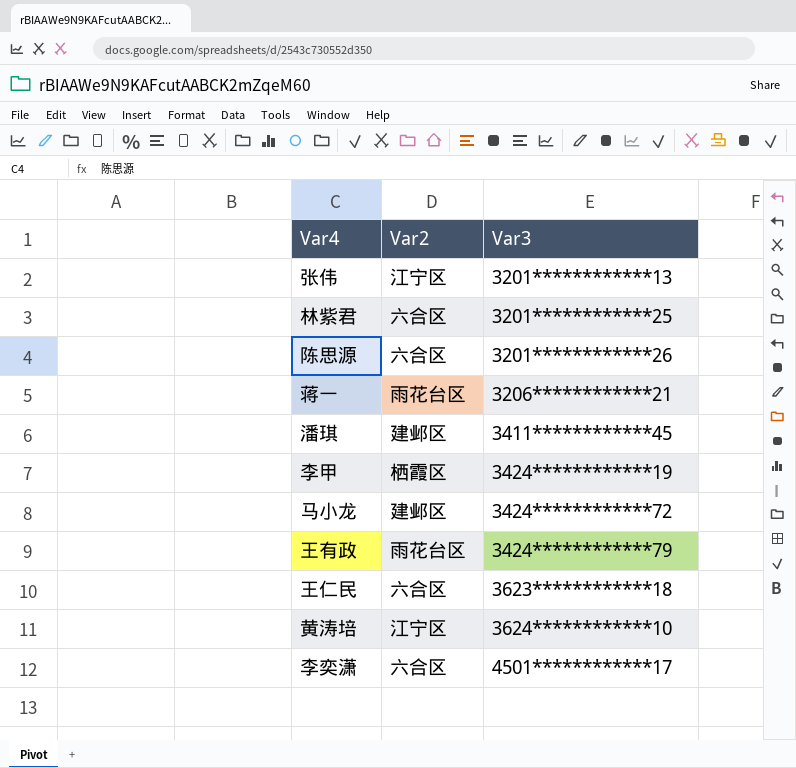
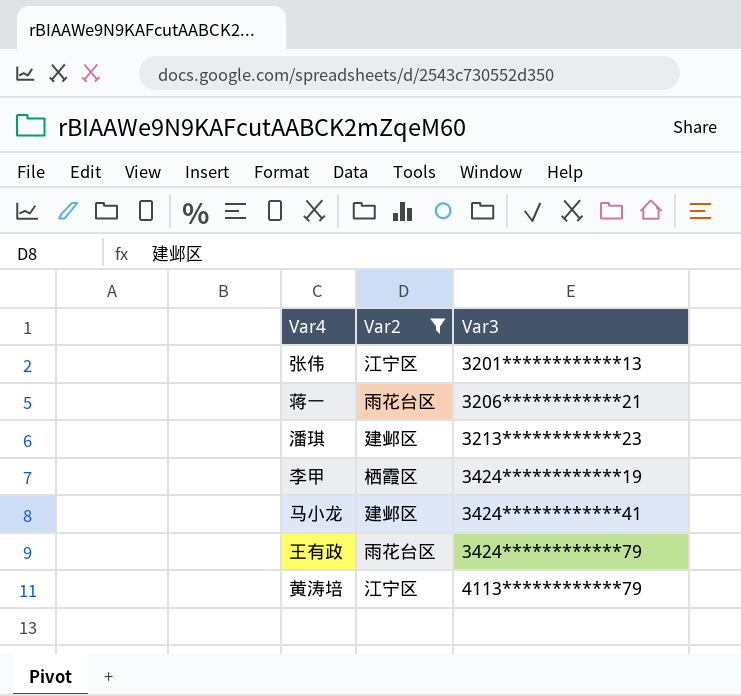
filter: none -> Var2 != 六合区
潘琪 | Var3: 3411************45 -> 3213************23
马小龙 | Var3: 3424************72 -> 3424************41
黄涛培 | Var3: 3624************10 -> 4113************79

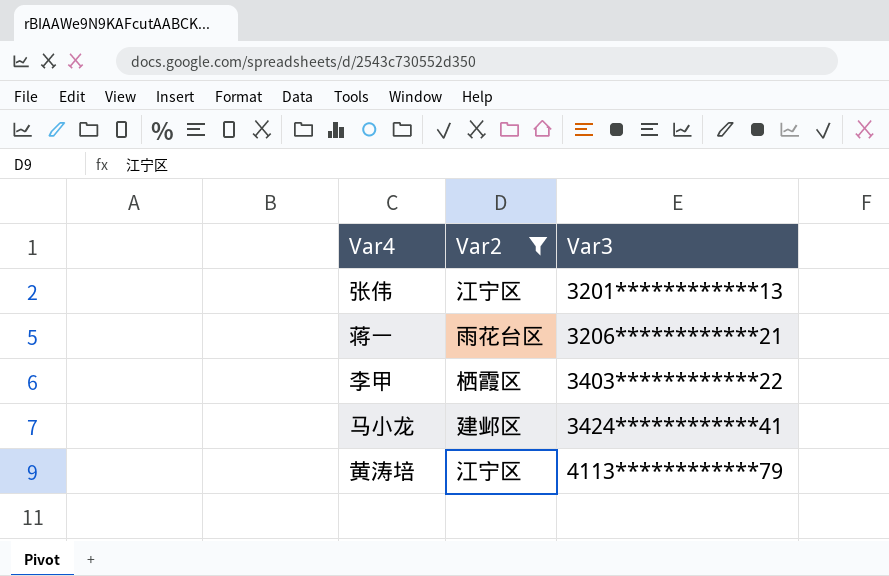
row 潘琪: 建邺区 | 3213************23 -> none
row 王有政: 雨花台区 | 3424************79 -> none
李甲 | Var3: 3424************19 -> 3403************22

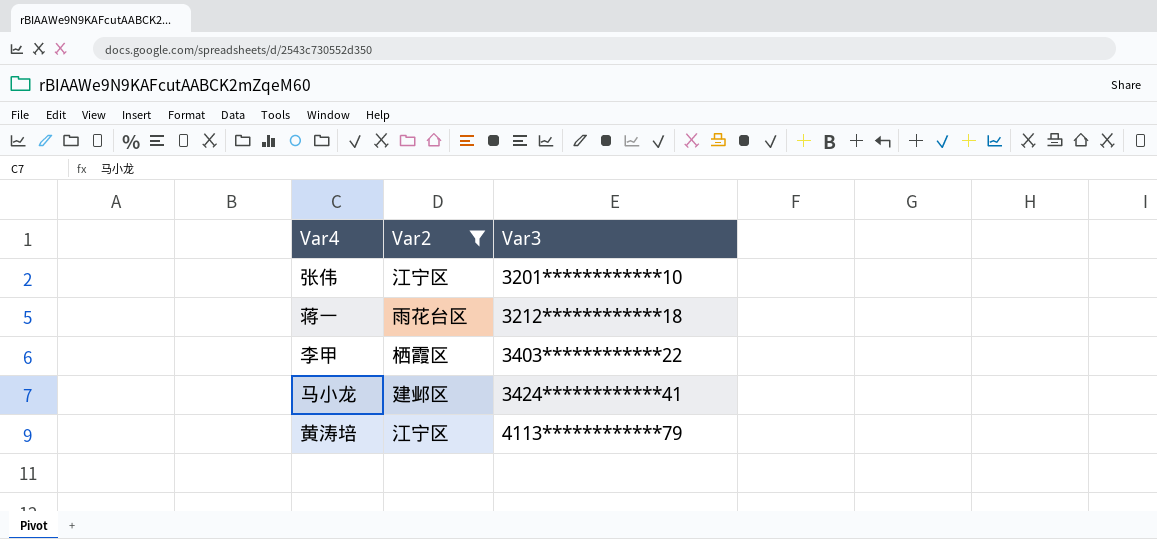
张伟 | Var3: 3201************13 -> 3201************10
蒋一 | Var3: 3206************21 -> 3212************18

